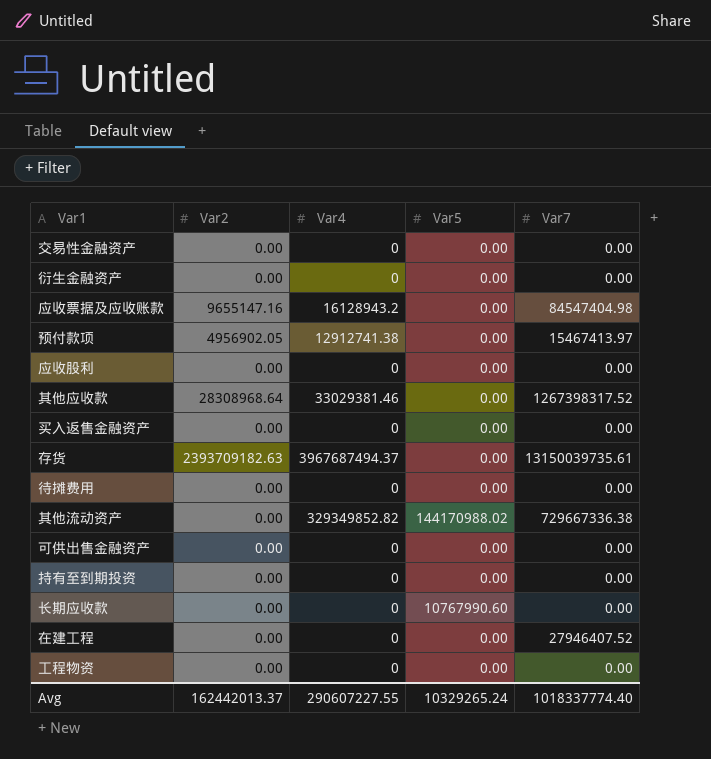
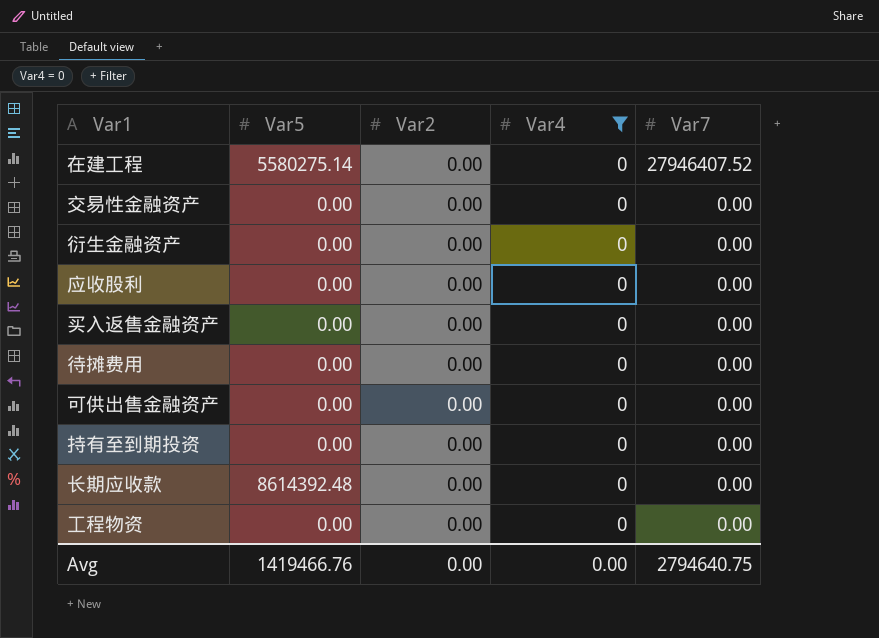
filter: none -> Var4 = 0
row order: none -> Var7 descending
column Var5 | position: 4 -> 2
在建工程 | Var5: 0.00 -> 5580275.14
长期应收款 | Var5: 10767990.60 -> 8614392.48
Avg | Var5: 10329265.24 -> 1419466.76
Avg | Var2: 162442013.37 -> 0.00
Avg | Var4: 290607227.55 -> 0.00
Avg | Var7: 1018337774.40 -> 2794640.75

